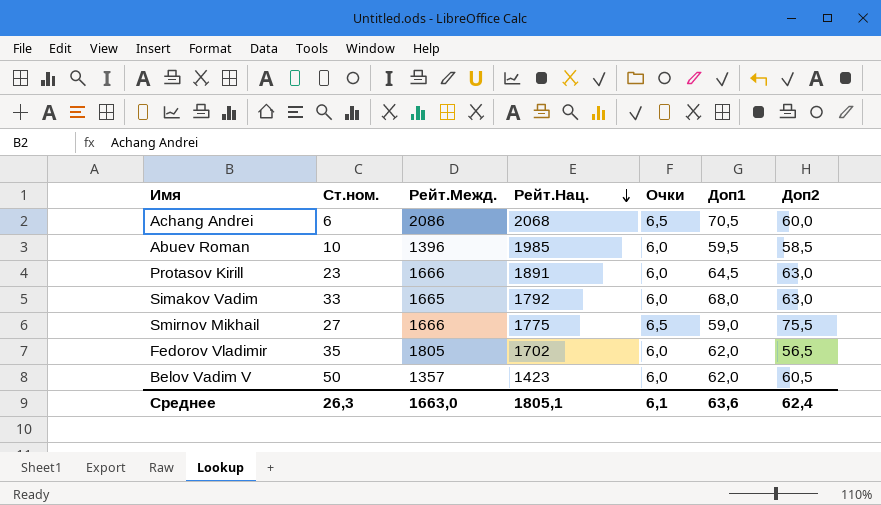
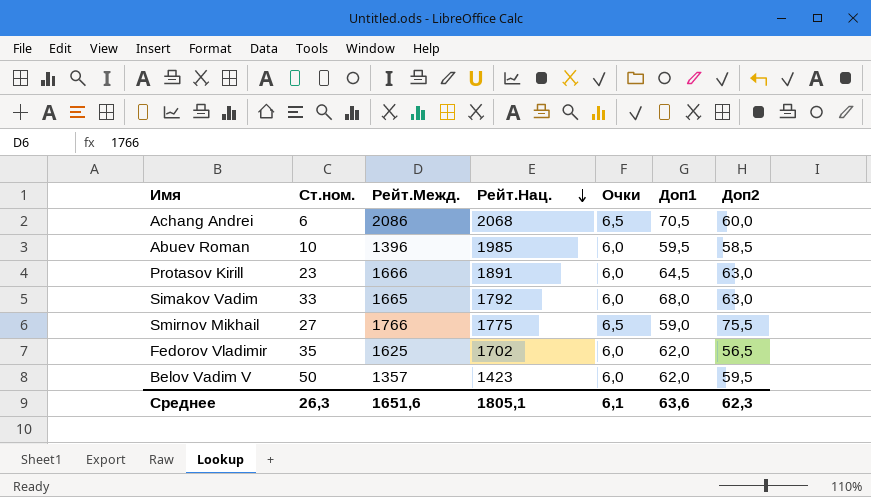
Smirnov Mikhail | Рейт.Межд.: 1666 -> 1766
Fedorov Vladimir | Рейт.Межд.: 1805 -> 1625
Belov Vadim V | Доп2: 60,5 -> 59,5
Среднее | Рейт.Межд.: 1663,0 -> 1651,6
Среднее | Доп2: 62,4 -> 62,3

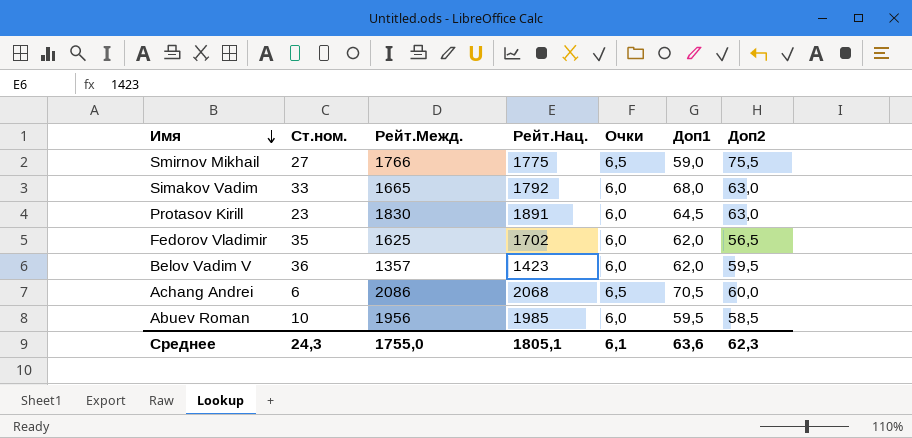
row order: Рейт.Нац. descending -> Имя descending
Protasov Kirill | Рейт.Межд.: 1666 -> 1830
Belov Vadim V | Ст.ном.: 50 -> 36
Abuev Roman | Рейт.Межд.: 1396 -> 1956
Среднее | Ст.ном.: 26,3 -> 24,3
Среднее | Рейт.Межд.: 1651,6 -> 1755,0

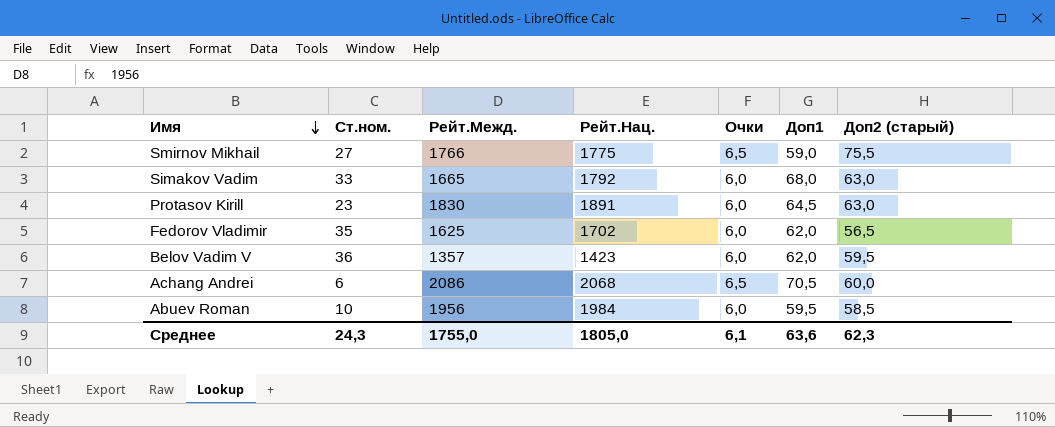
column name: Доп2 -> Доп2 (старый)
Abuev Roman | Рейт.Нац.: 1985 -> 1984
Среднее | Рейт.Нац.: 1805,1 -> 1805,0

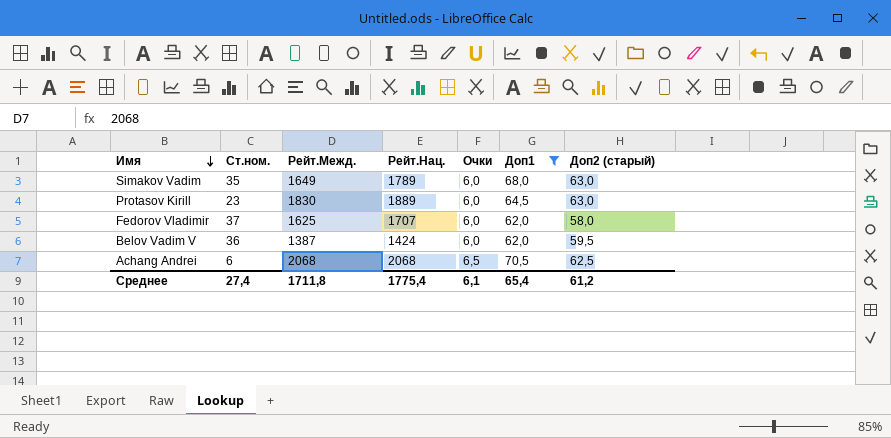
filter: none -> Доп1 >= 62,0
Simakov Vadim | Ст.ном.: 33 -> 35
Simakov Vadim | Рейт.Межд.: 1665 -> 1649
Simakov Vadim | Рейт.Нац.: 1792 -> 1789
Protasov Kirill | Рейт.Нац.: 1891 -> 1889
Fedorov Vladimir | Ст.ном.: 35 -> 37
Fedorov Vladimir | Рейт.Нац.: 1702 -> 1707
Fedorov Vladimir | Доп2 (старый): 56,5 -> 58,0
Belov Vadim V | Рейт.Межд.: 1357 -> 1387
Belov Vadim V | Рейт.Нац.: 1423 -> 1424
Achang Andrei | Рейт.Межд.: 2086 -> 2068
Achang Andrei | Доп2 (старый): 60,0 -> 62,5
Среднее | Ст.ном.: 24,3 -> 27,4
Среднее | Рейт.Межд.: 1755,0 -> 1711,8
Среднее | Рейт.Нац.: 1805,0 -> 1775,4
Среднее | Доп1: 63,6 -> 65,4
Среднее | Доп2 (старый): 62,3 -> 61,2

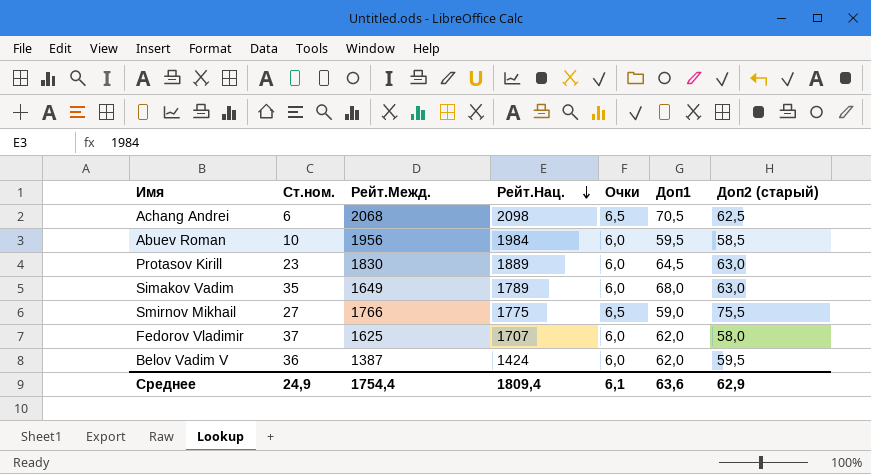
filter: Доп1 >= 62,0 -> none
row order: Имя descending -> Рейт.Нац. descending
Achang Andrei | Рейт.Нац.: 2068 -> 2098
Среднее | Ст.ном.: 27,4 -> 24,9
Среднее | Рейт.Межд.: 1711,8 -> 1754,4
Среднее | Рейт.Нац.: 1775,4 -> 1809,4
Среднее | Доп1: 65,4 -> 63,6
Среднее | Доп2 (старый): 61,2 -> 62,9

